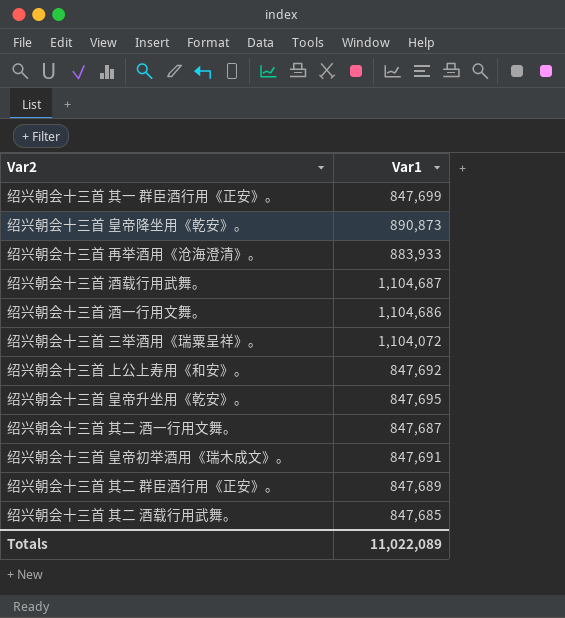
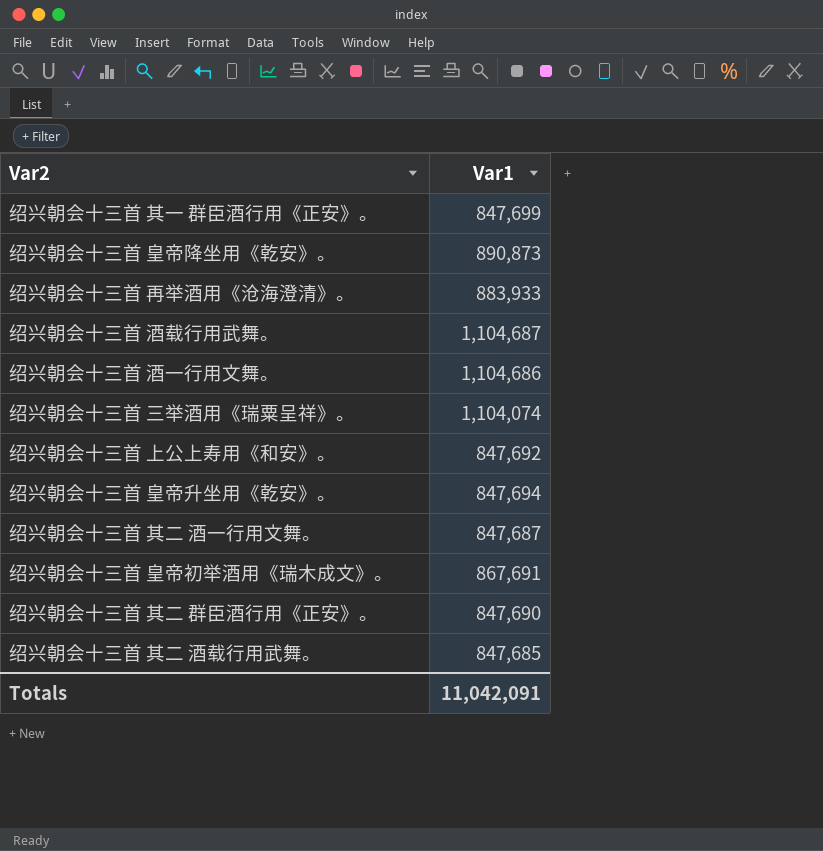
绍兴朝会十三首 三举酒用《瑞粟呈祥》。 | Var1: 1,104,072 -> 1,104,074
绍兴朝会十三首 皇帝升坐用《乾安》。 | Var1: 847,695 -> 847,694
绍兴朝会十三首 皇帝初举酒用《瑞木成文》。 | Var1: 847,691 -> 867,691
绍兴朝会十三首 其二 群臣酒行用《正安》。 | Var1: 847,689 -> 847,690
Totals | Var1: 11,022,089 -> 11,042,091

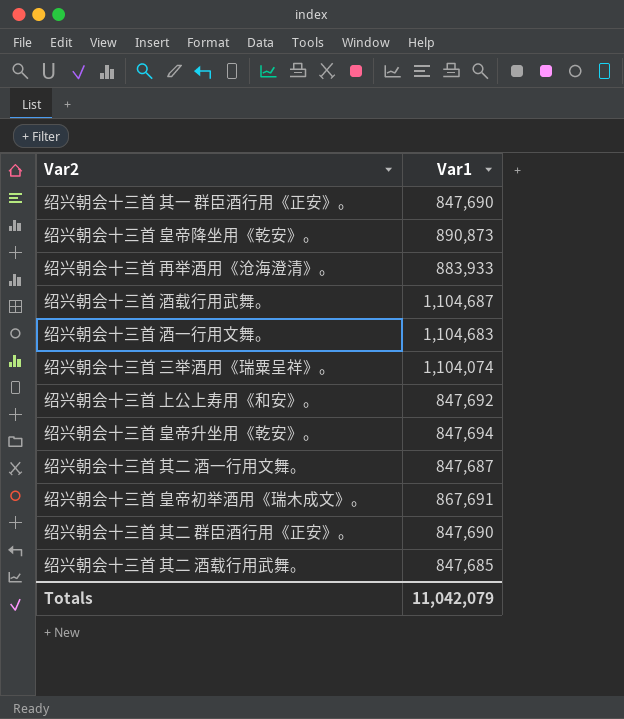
绍兴朝会十三首 其一 群臣酒行用《正安》。 | Var1: 847,699 -> 847,690
绍兴朝会十三首 酒一行用文舞。 | Var1: 1,104,686 -> 1,104,683
Totals | Var1: 11,042,091 -> 11,042,079

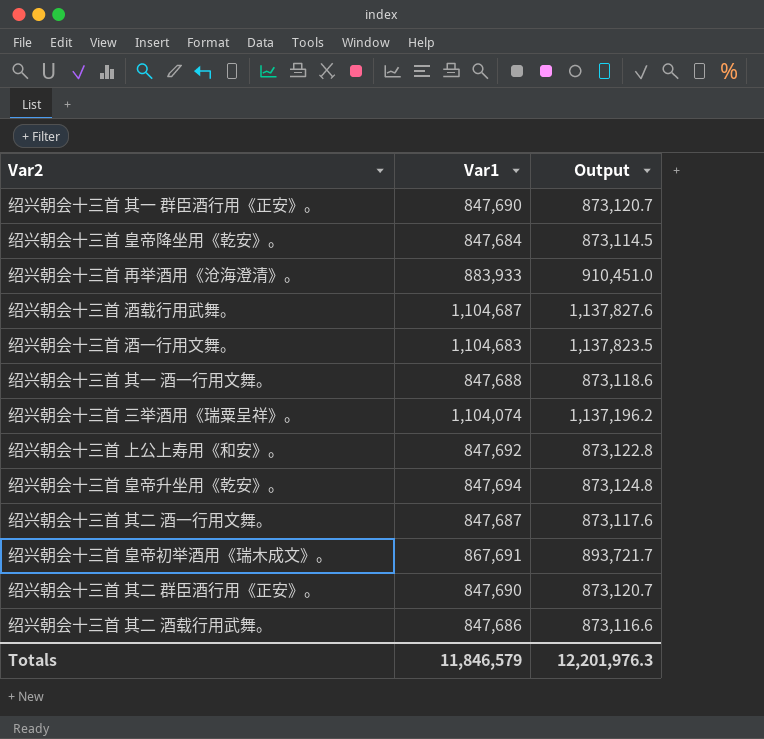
column Output | formula: none -> [Var1] * 1.03
绍兴朝会十三首 皇帝降坐用《乾安》。 | Var1: 890,873 -> 847,684
row 绍兴朝会十三首 其一 酒一行用文舞。: none -> 847,688 | 873,118.6
绍兴朝会十三首 其二 酒载行用武舞。 | Var1: 847,685 -> 847,686
Totals | Var1: 11,042,079 -> 11,846,579

